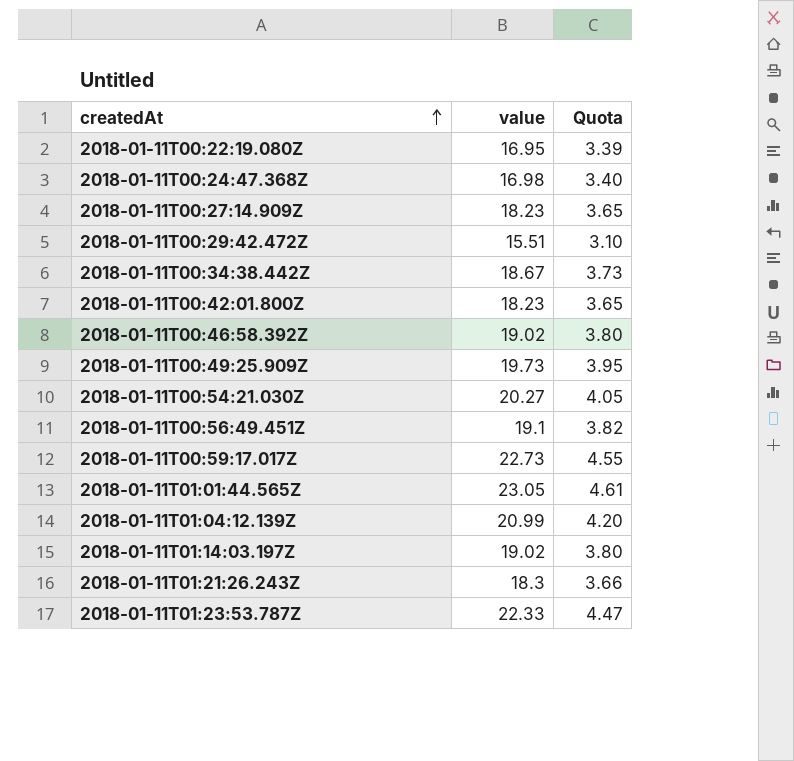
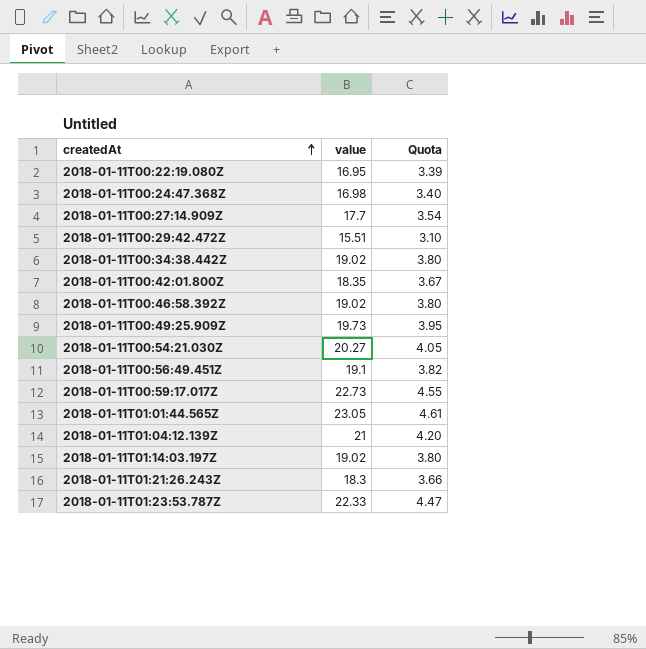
2018-01-11T00:27:14.909Z | value: 18.23 -> 17.7
2018-01-11T00:27:14.909Z | Quota: 3.65 -> 3.54
2018-01-11T00:34:38.442Z | value: 18.67 -> 19.02
2018-01-11T00:34:38.442Z | Quota: 3.73 -> 3.80
2018-01-11T00:42:01.800Z | value: 18.23 -> 18.35
2018-01-11T00:42:01.800Z | Quota: 3.65 -> 3.67
2018-01-11T01:04:12.139Z | value: 20.99 -> 21

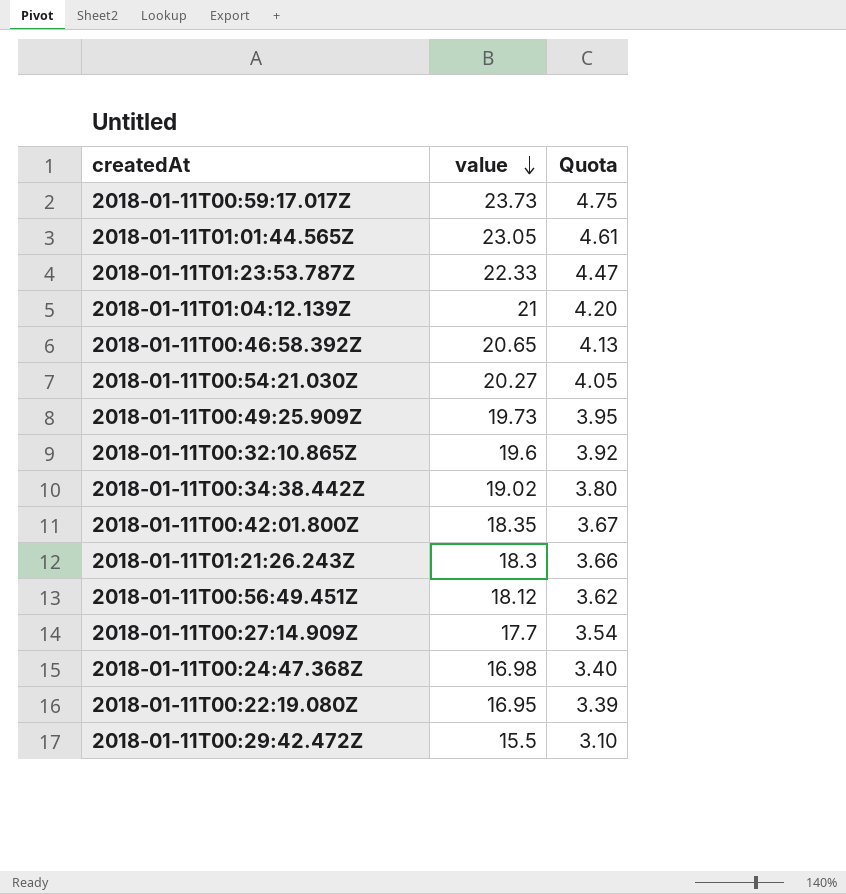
row order: createdAt ascending -> value descending
row 2018-01-11T01:14:03.197Z: 19.02 | 3.80 -> none
2018-01-11T00:59:17.017Z | value: 22.73 -> 23.73
2018-01-11T00:59:17.017Z | Quota: 4.55 -> 4.75
2018-01-11T00:46:58.392Z | value: 19.02 -> 20.65
2018-01-11T00:46:58.392Z | Quota: 3.80 -> 4.13
row 2018-01-11T00:32:10.865Z: none -> 19.6 | 3.92
2018-01-11T00:56:49.451Z | value: 19.1 -> 18.12
2018-01-11T00:56:49.451Z | Quota: 3.82 -> 3.62
2018-01-11T00:29:42.472Z | value: 15.51 -> 15.5

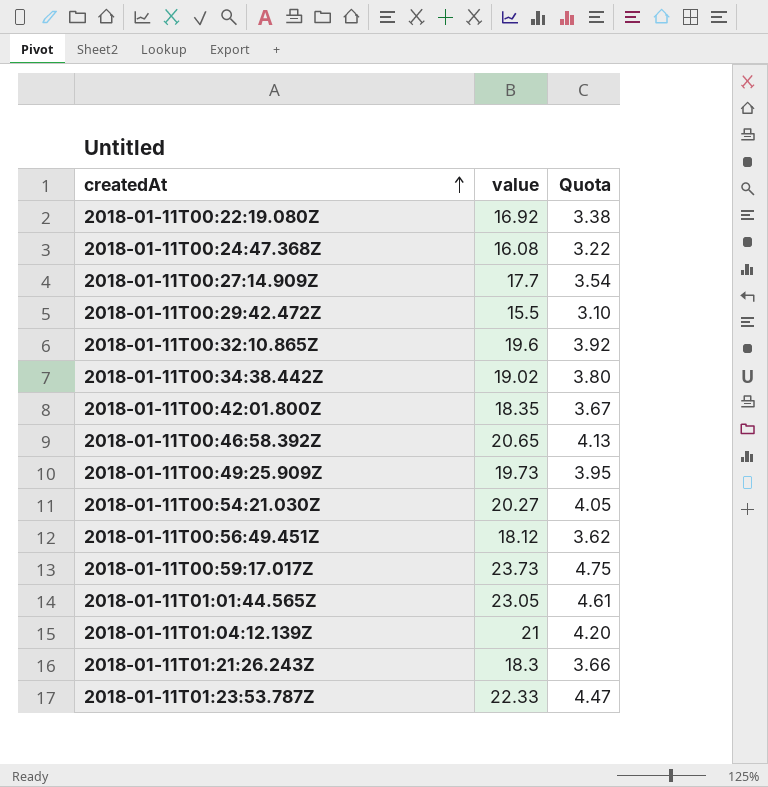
row order: value descending -> createdAt ascending
2018-01-11T00:22:19.080Z | value: 16.95 -> 16.92
2018-01-11T00:22:19.080Z | Quota: 3.39 -> 3.38
2018-01-11T00:24:47.368Z | value: 16.98 -> 16.08
2018-01-11T00:24:47.368Z | Quota: 3.40 -> 3.22

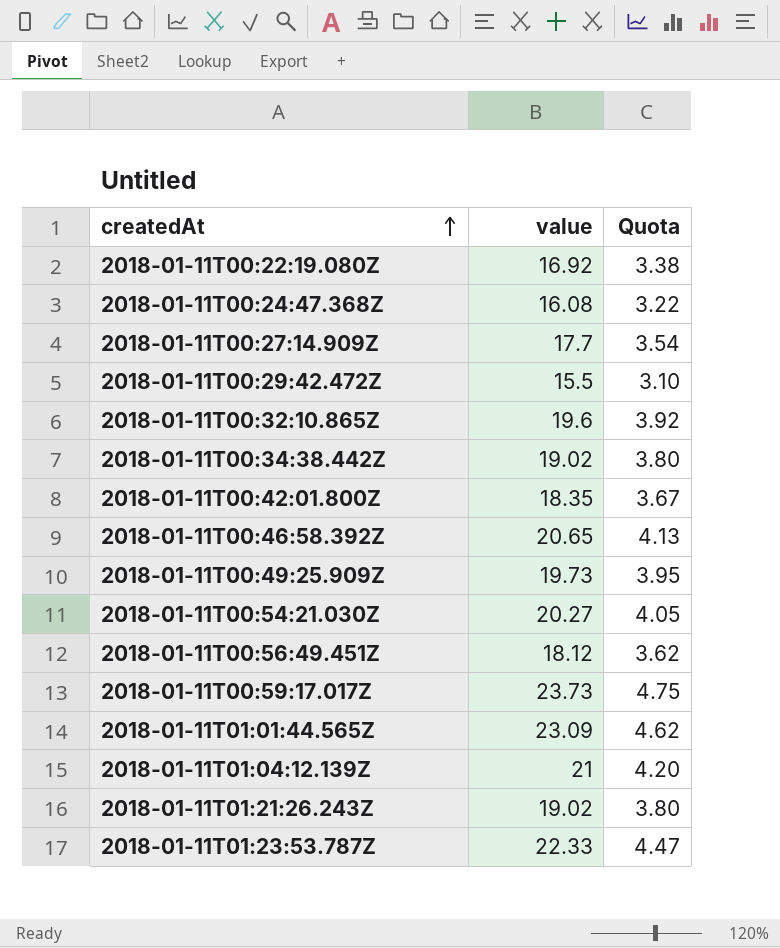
2018-01-11T01:01:44.565Z | value: 23.05 -> 23.09
2018-01-11T01:01:44.565Z | Quota: 4.61 -> 4.62
2018-01-11T01:21:26.243Z | value: 18.3 -> 19.02
2018-01-11T01:21:26.243Z | Quota: 3.66 -> 3.80

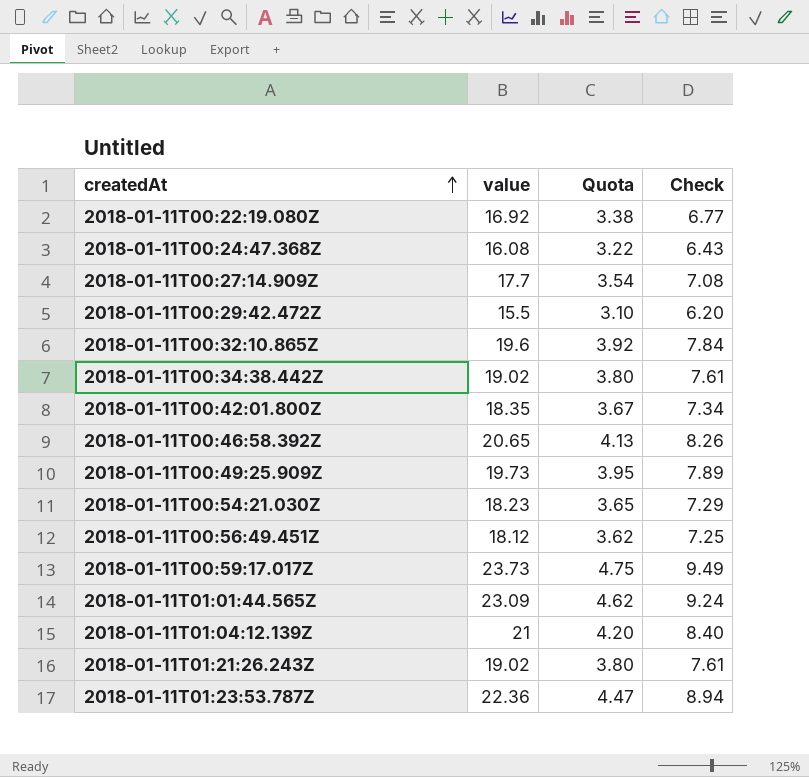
column Check | formula: none -> [value] * 0.4
2018-01-11T00:54:21.030Z | value: 20.27 -> 18.23
2018-01-11T00:54:21.030Z | Quota: 4.05 -> 3.65
2018-01-11T01:23:53.787Z | value: 22.33 -> 22.36

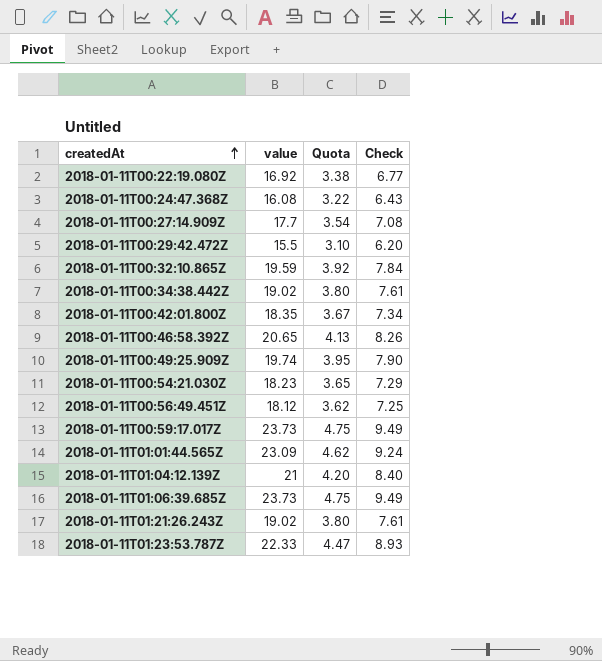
2018-01-11T00:32:10.865Z | value: 19.6 -> 19.59
2018-01-11T00:49:25.909Z | value: 19.73 -> 19.74
2018-01-11T00:49:25.909Z | Check: 7.89 -> 7.90
row 2018-01-11T01:06:39.685Z: none -> 23.73 | 4.75 | 9.49
2018-01-11T01:23:53.787Z | value: 22.36 -> 22.33
2018-01-11T01:23:53.787Z | Check: 8.94 -> 8.93

